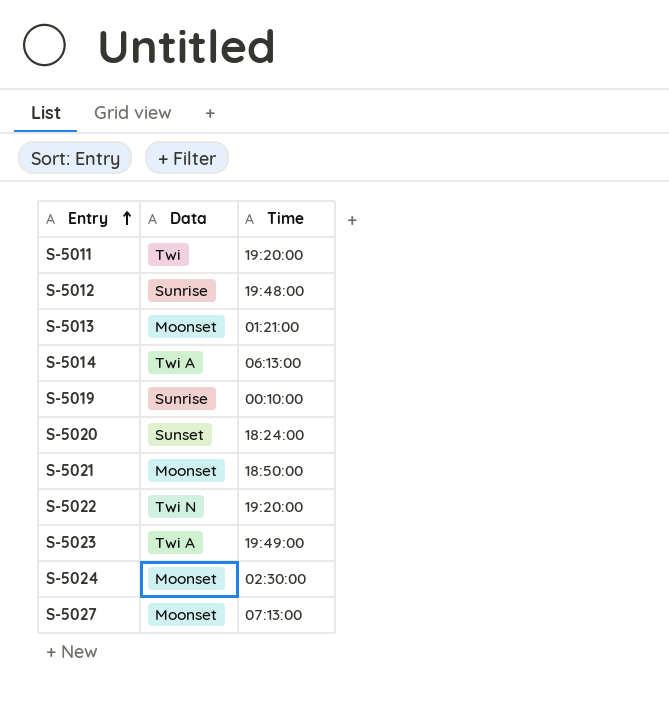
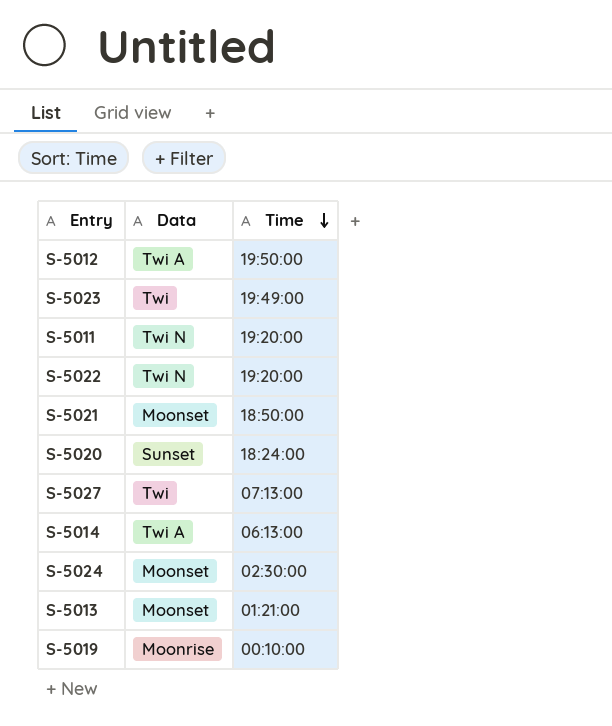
row order: Entry ascending -> Time descending
S-5012 | Data: Sunrise -> Twi A
S-5012 | Time: 19:48:00 -> 19:50:00
S-5023 | Data: Twi A -> Twi
S-5011 | Data: Twi -> Twi N
S-5027 | Data: Moonset -> Twi
S-5019 | Data: Sunrise -> Moonrise

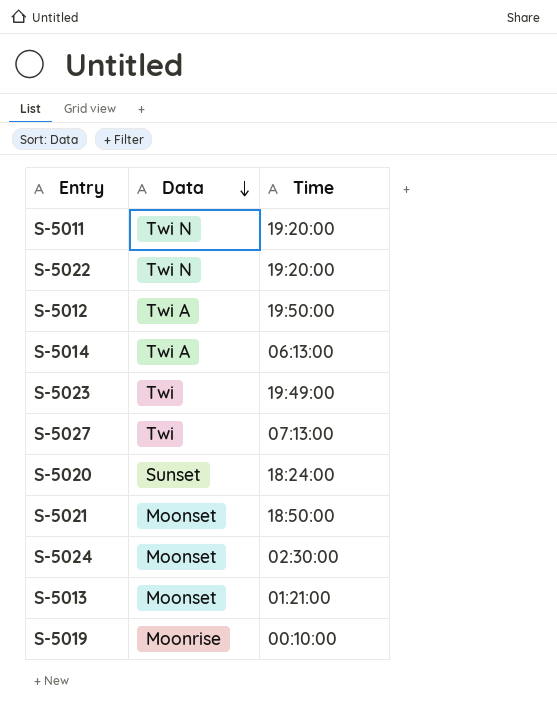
row order: Time descending -> Data descending

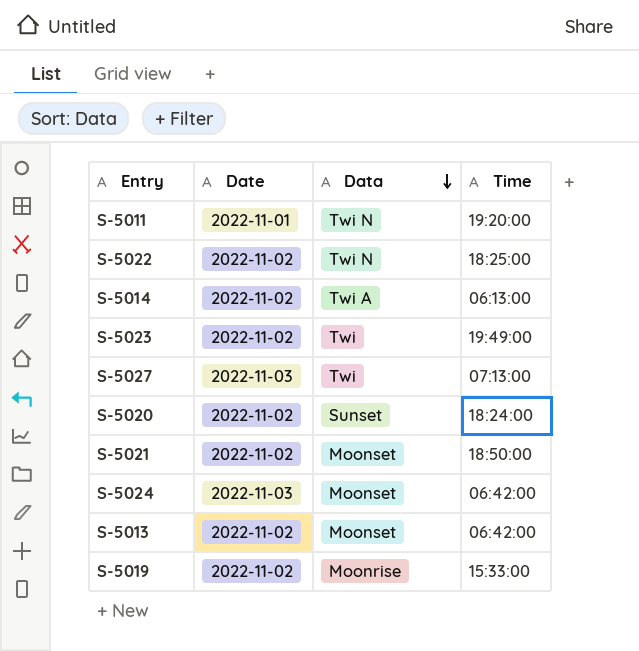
column Date | position: none -> 2
row S-5012: Twi A | 19:50:00 -> none
S-5022 | Time: 19:20:00 -> 18:25:00
S-5024 | Time: 02:30:00 -> 06:42:00
S-5013 | Time: 01:21:00 -> 06:42:00
S-5019 | Time: 00:10:00 -> 15:33:00

